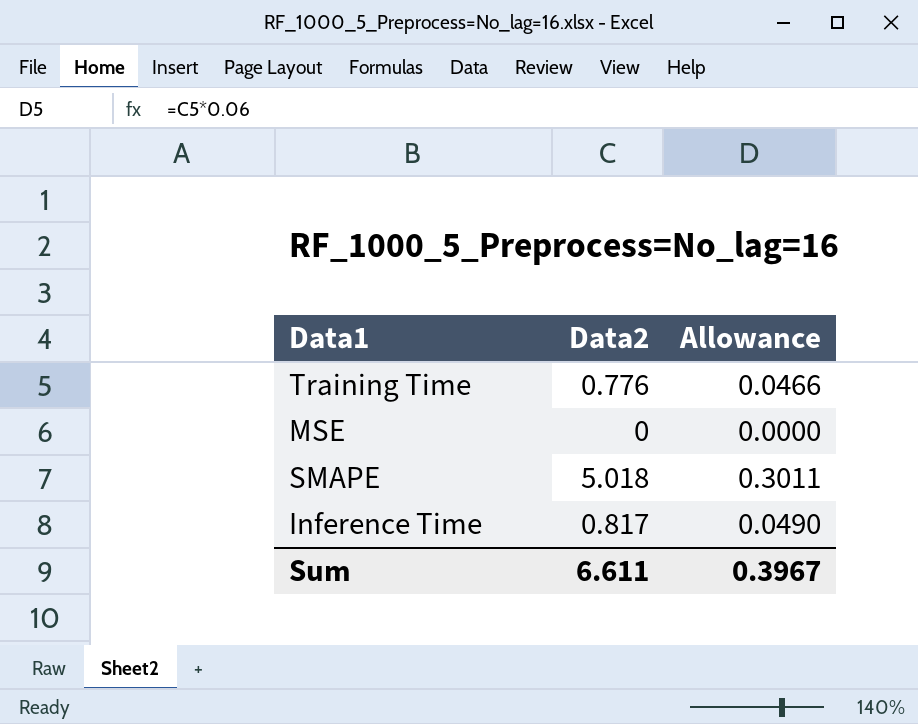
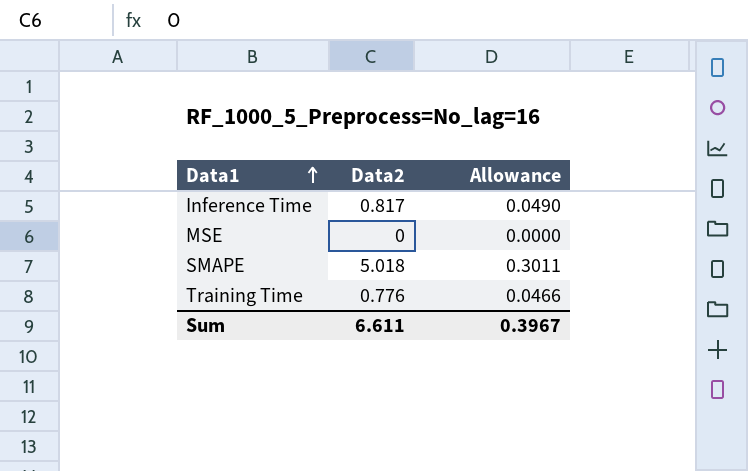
row order: none -> Data1 ascending

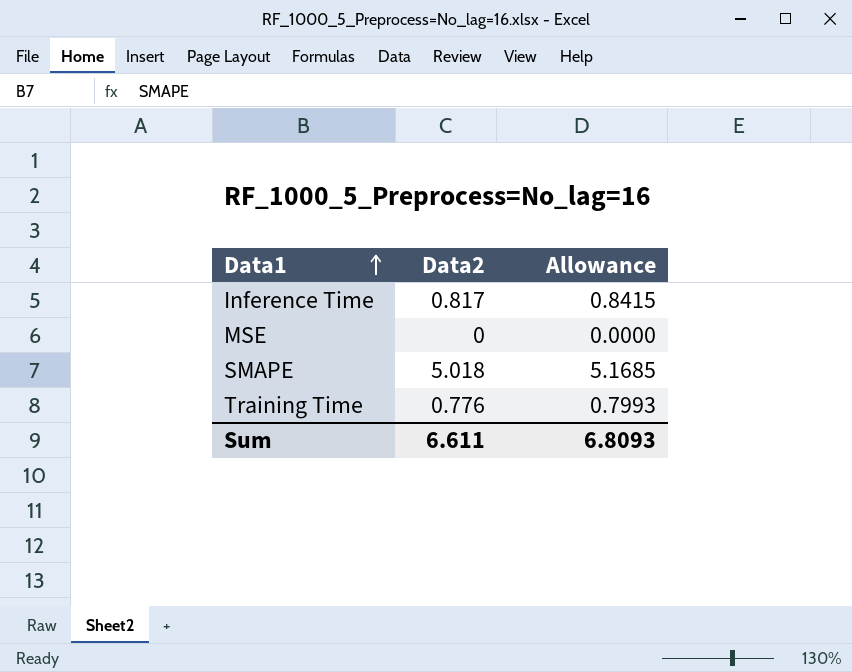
column Allowance | formula: [Data2] * 0.06 -> [Data2] * 1.03
Sum | Allowance: 0.3967 -> 6.8093

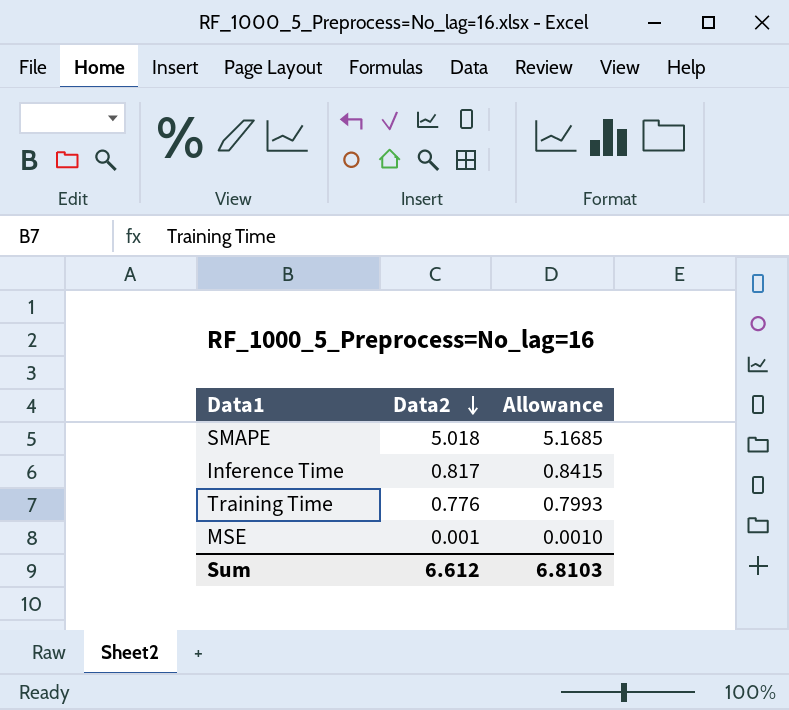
row order: Data1 ascending -> Data2 descending
MSE | Data2: 0 -> 0.001
MSE | Allowance: 0.0000 -> 0.0010
Sum | Data2: 6.611 -> 6.612
Sum | Allowance: 6.8093 -> 6.8103

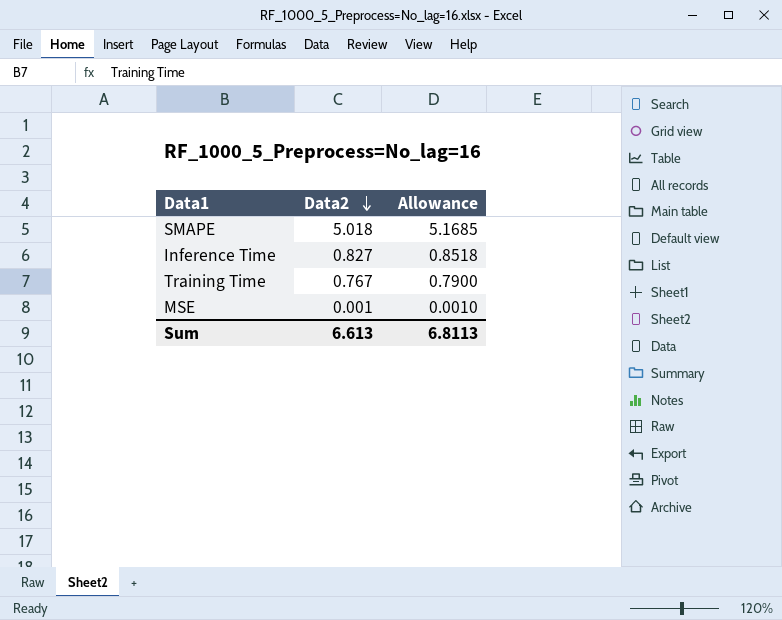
Inference Time | Data2: 0.817 -> 0.827
Inference Time | Allowance: 0.8415 -> 0.8518
Training Time | Data2: 0.776 -> 0.767
Training Time | Allowance: 0.7993 -> 0.7900
Sum | Data2: 6.612 -> 6.613
Sum | Allowance: 6.8103 -> 6.8113

